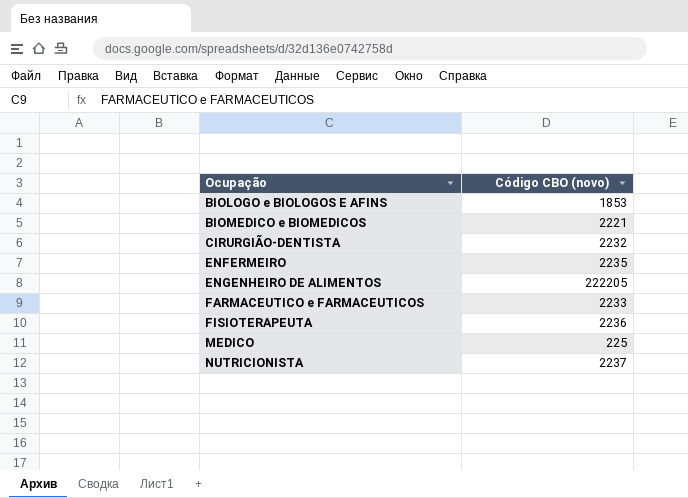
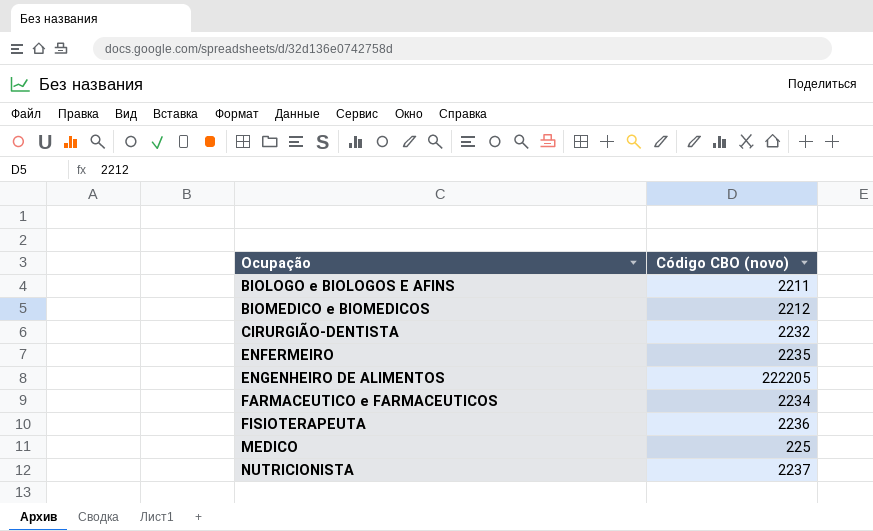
BIOLOGO e BIOLOGOS E AFINS | Código CBO (novo): 1853 -> 2211
BIOMEDICO e BIOMEDICOS | Código CBO (novo): 2221 -> 2212
FARMACEUTICO e FARMACEUTICOS | Código CBO (novo): 2233 -> 2234

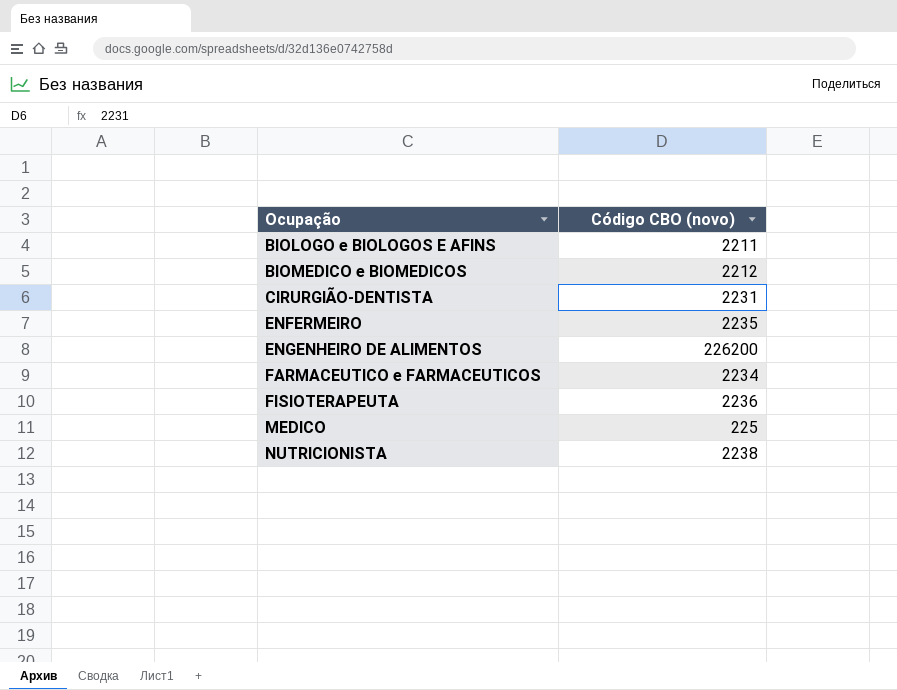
CIRURGIÃO-DENTISTA | Código CBO (novo): 2232 -> 2231
ENGENHEIRO DE ALIMENTOS | Código CBO (novo): 222205 -> 226200
NUTRICIONISTA | Código CBO (novo): 2237 -> 2238

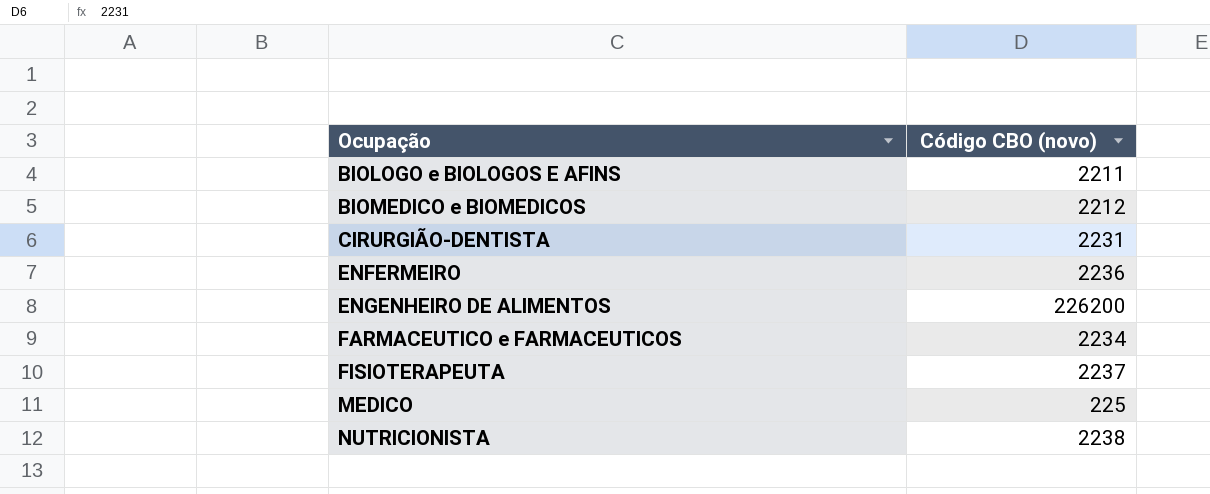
ENFERMEIRO | Código CBO (novo): 2235 -> 2236
FISIOTERAPEUTA | Código CBO (novo): 2236 -> 2237

